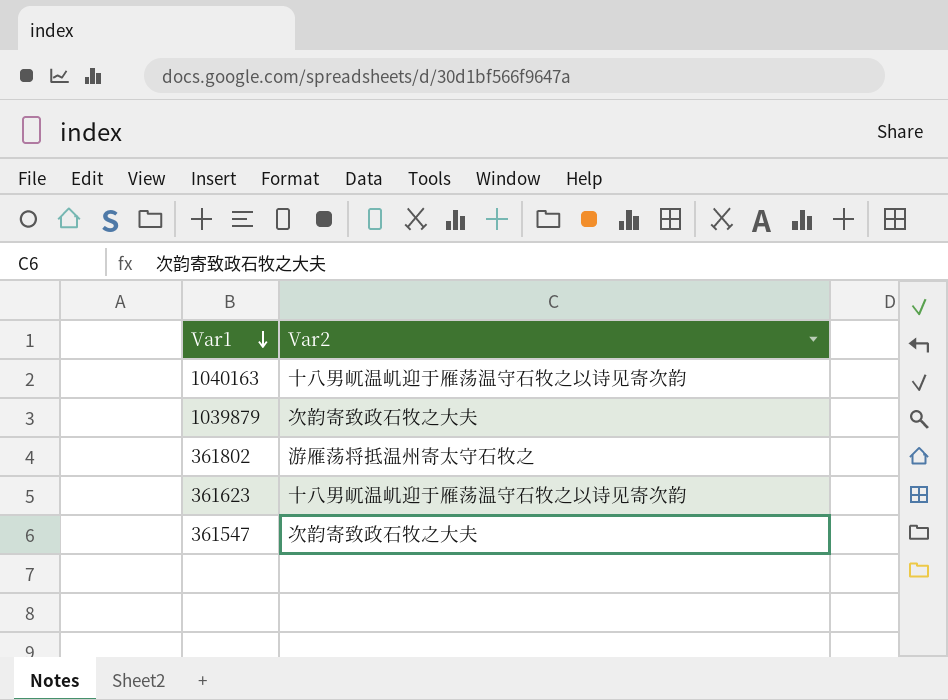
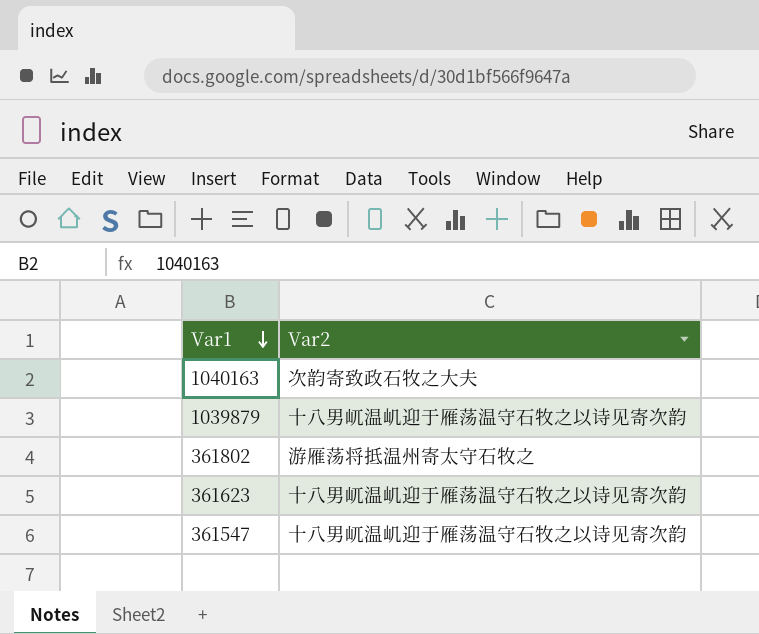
1040163 | Var2: 十八男屼温㞦迎于雁荡温守石牧之以诗见寄次韵 -> 次韵寄致政石牧之大夫
1039879 | Var2: 次韵寄致政石牧之大夫 -> 十八男屼温㞦迎于雁荡温守石牧之以诗见寄次韵
361547 | Var2: 次韵寄致政石牧之大夫 -> 十八男屼温㞦迎于雁荡温守石牧之以诗见寄次韵

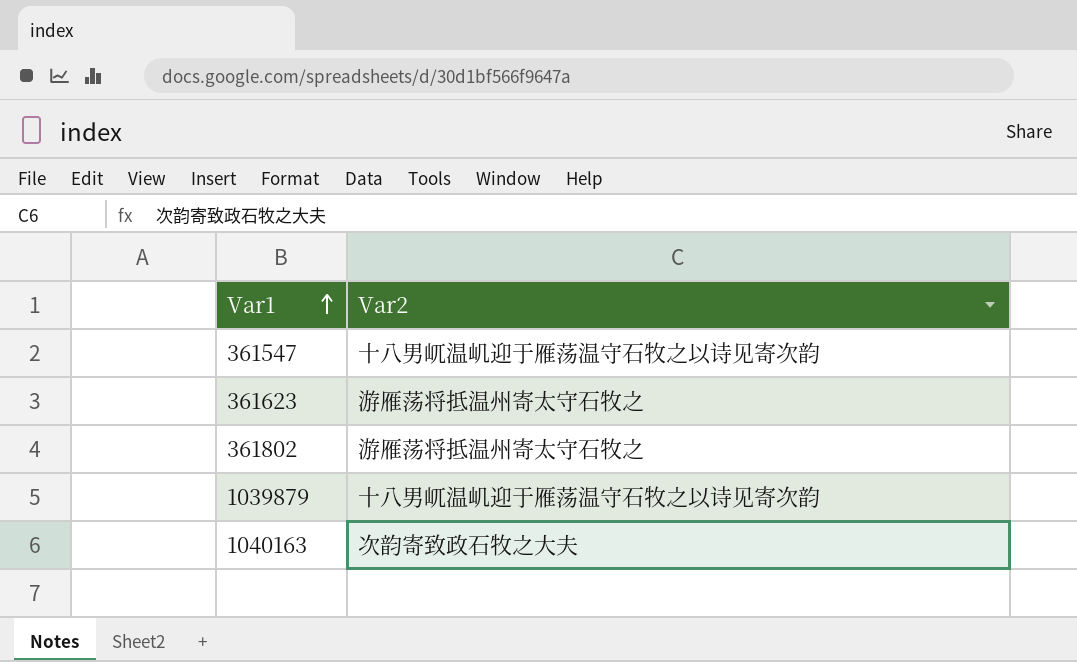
row order: Var1 descending -> Var1 ascending
361623 | Var2: 十八男屼温㞦迎于雁荡温守石牧之以诗见寄次韵 -> 游雁荡将抵温州寄太守石牧之

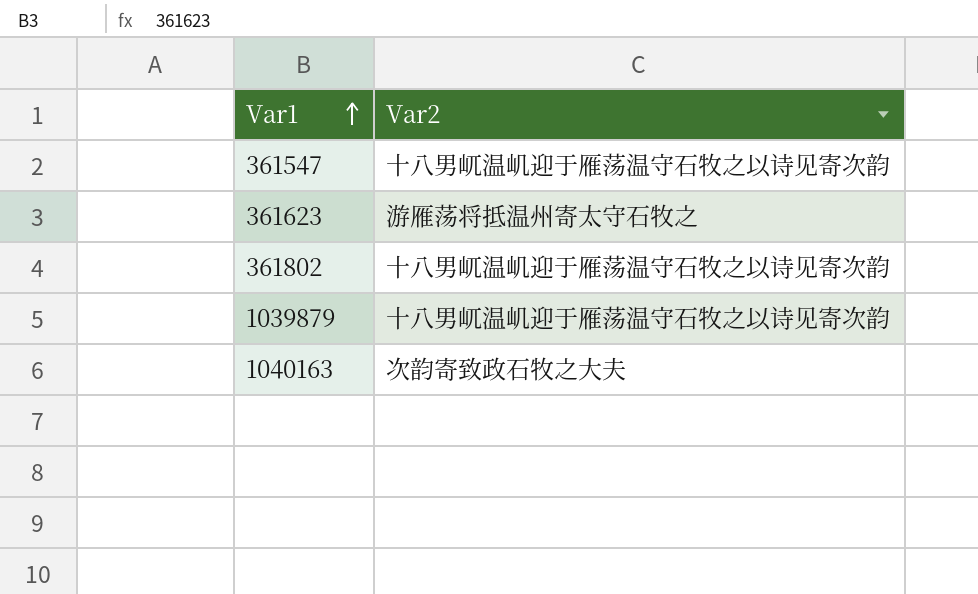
361802 | Var2: 游雁荡将抵温州寄太守石牧之 -> 十八男屼温㞦迎于雁荡温守石牧之以诗见寄次韵

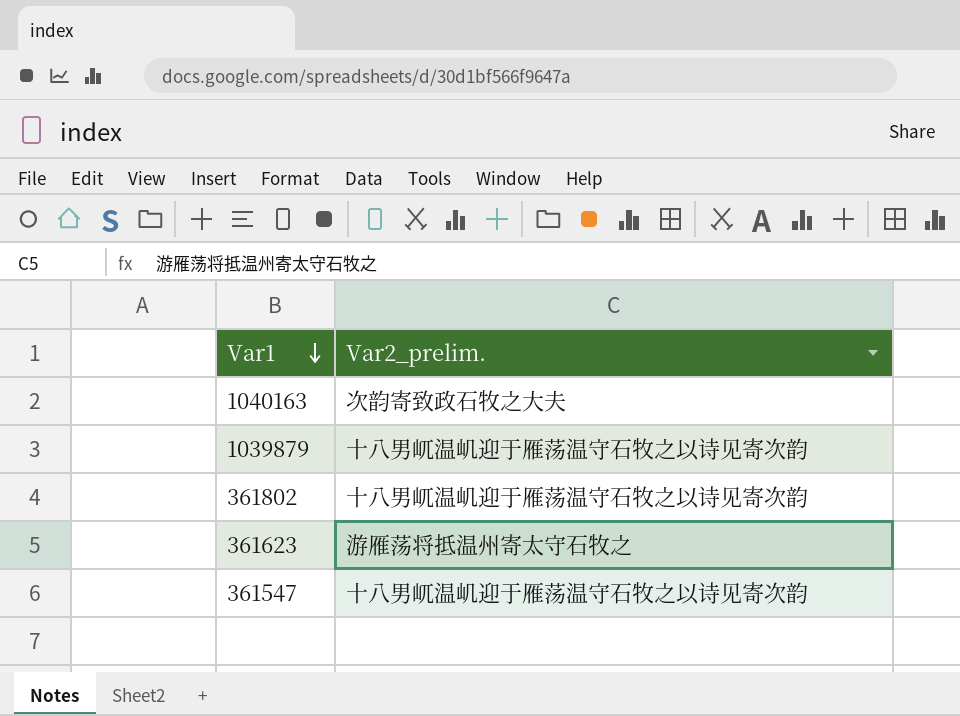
row order: Var1 ascending -> Var1 descending
column name: Var2 -> Var2_prelim.

